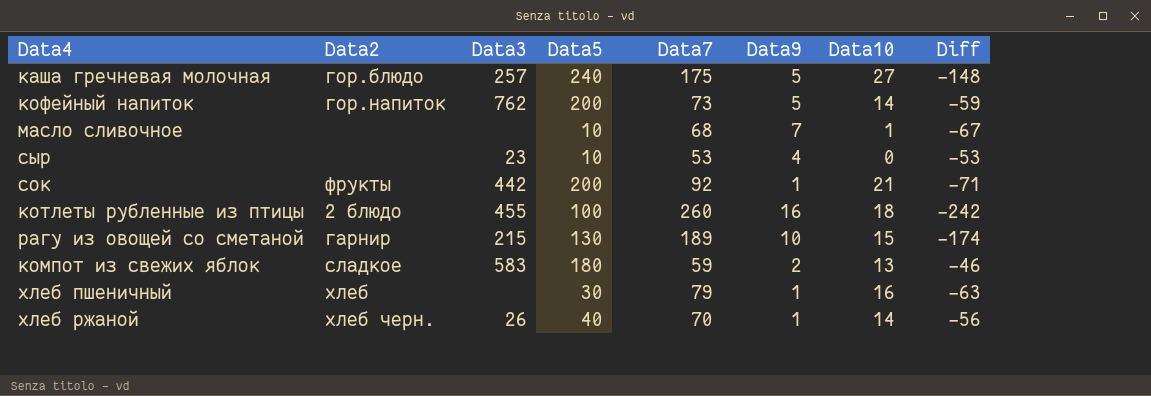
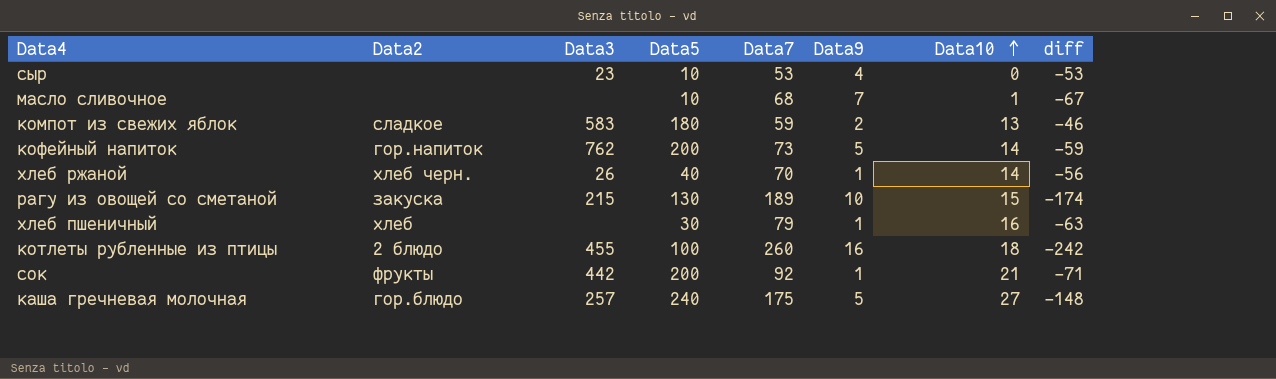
row order: none -> Data10 ascending
column name: Diff -> diff
рагу из овощей со сметаной | Data2: гарнир -> закуска

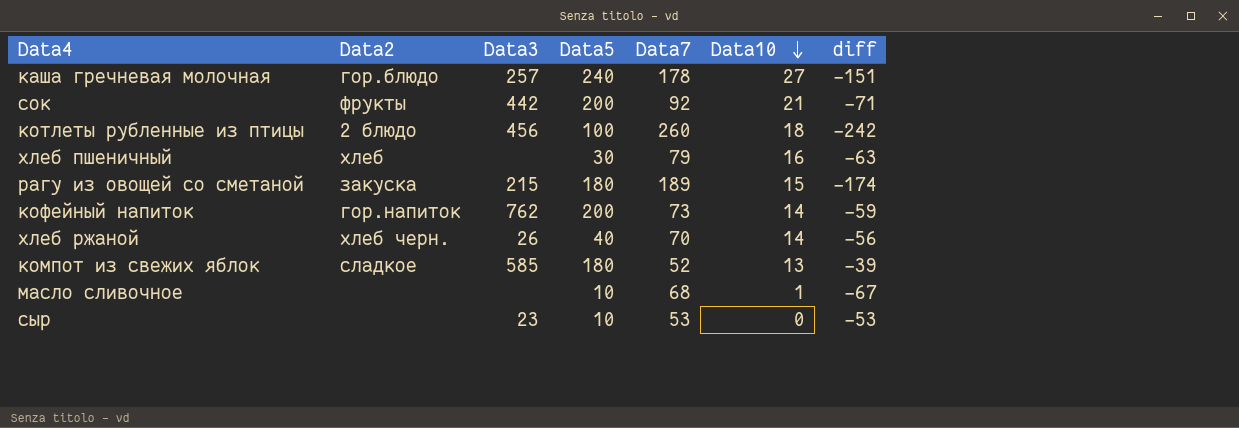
row order: Data10 ascending -> Data10 descending
column Data9 | position: 6 -> none
каша гречневая молочная | Data7: 175 -> 178
каша гречневая молочная | diff: -148 -> -151
котлеты рубленные из птицы | Data3: 455 -> 456
рагу из овощей со сметаной | Data5: 130 -> 180
компот из свежих яблок | Data3: 583 -> 585
компот из свежих яблок | Data7: 59 -> 52
компот из свежих яблок | diff: -46 -> -39

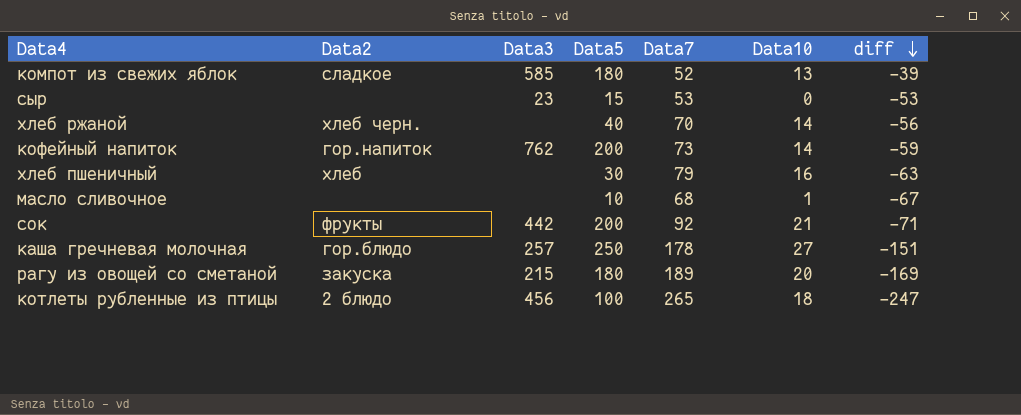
row order: Data10 descending -> diff descending
сыр | Data5: 10 -> 15
хлеб ржаной | Data3: 26 -> none
каша гречневая молочная | Data5: 240 -> 250
рагу из овощей со сметаной | Data10: 15 -> 20
рагу из овощей со сметаной | diff: -174 -> -169
котлеты рубленные из птицы | Data7: 260 -> 265
котлеты рубленные из птицы | diff: -242 -> -247

